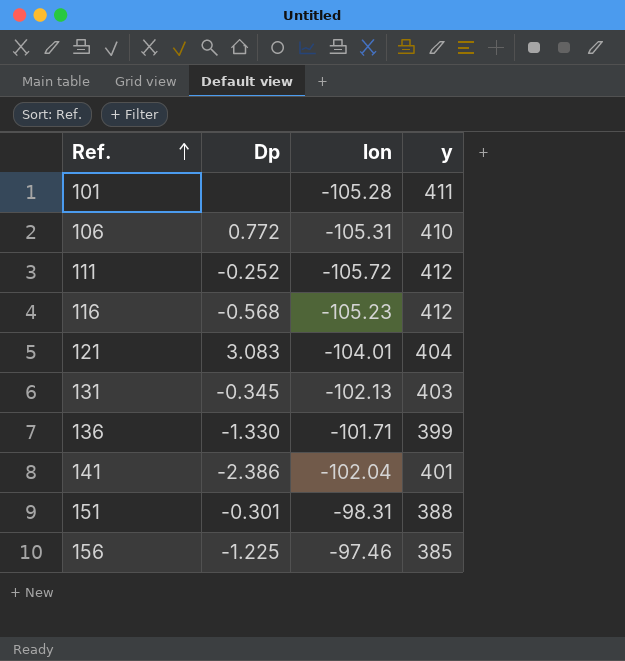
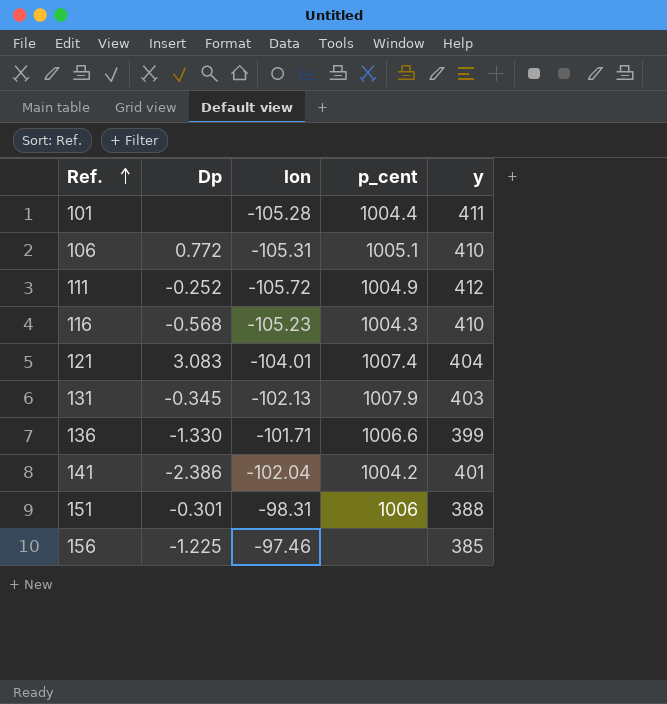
column p_cent | position: none -> 4
116 | y: 412 -> 410

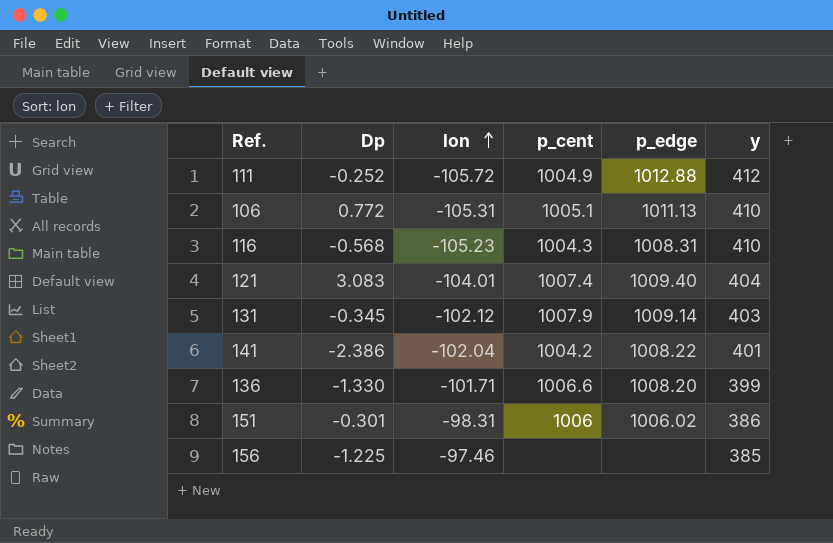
row order: Ref. ascending -> lon ascending
column p_edge | position: none -> 5
row 101: none | -105.28 | 1004.4 | 411 -> none
131 | lon: -102.13 -> -102.12
151 | y: 388 -> 386

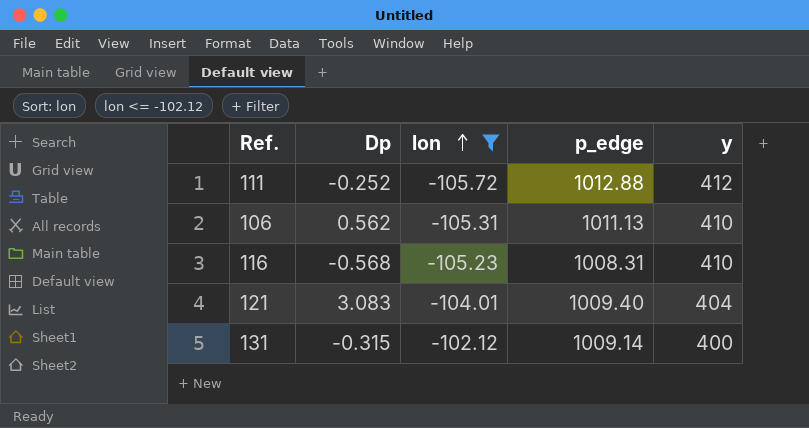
filter: none -> lon <= -102.12
column p_cent | position: 4 -> none
106 | Dp: 0.772 -> 0.562
131 | Dp: -0.345 -> -0.315
131 | y: 403 -> 400

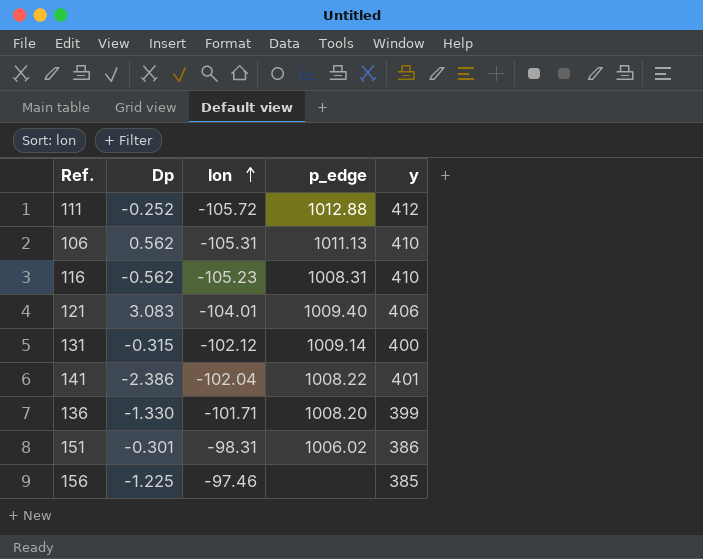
filter: lon <= -102.12 -> none
116 | Dp: -0.568 -> -0.562
121 | y: 404 -> 406

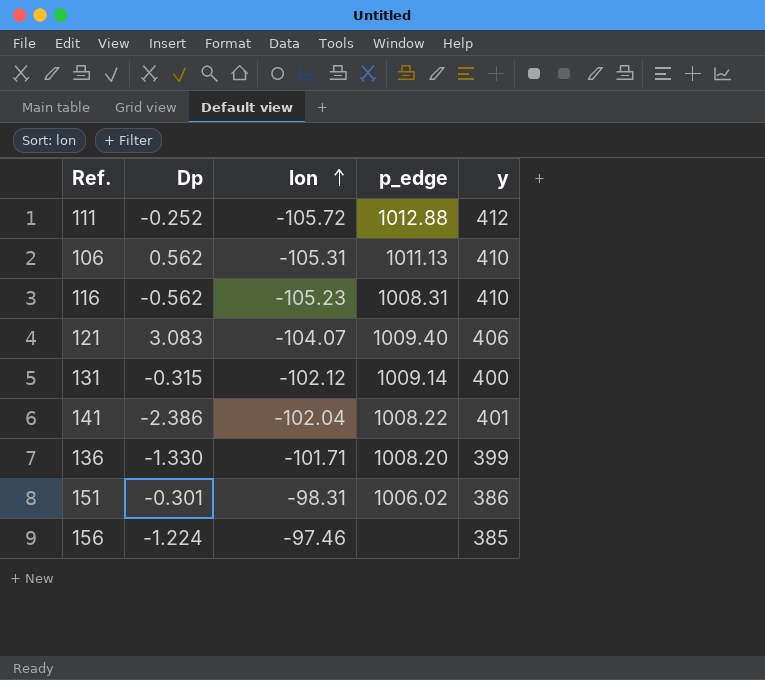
121 | lon: -104.01 -> -104.07
156 | Dp: -1.225 -> -1.224

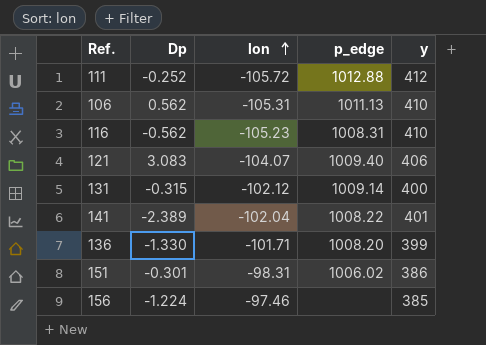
141 | Dp: -2.386 -> -2.389

